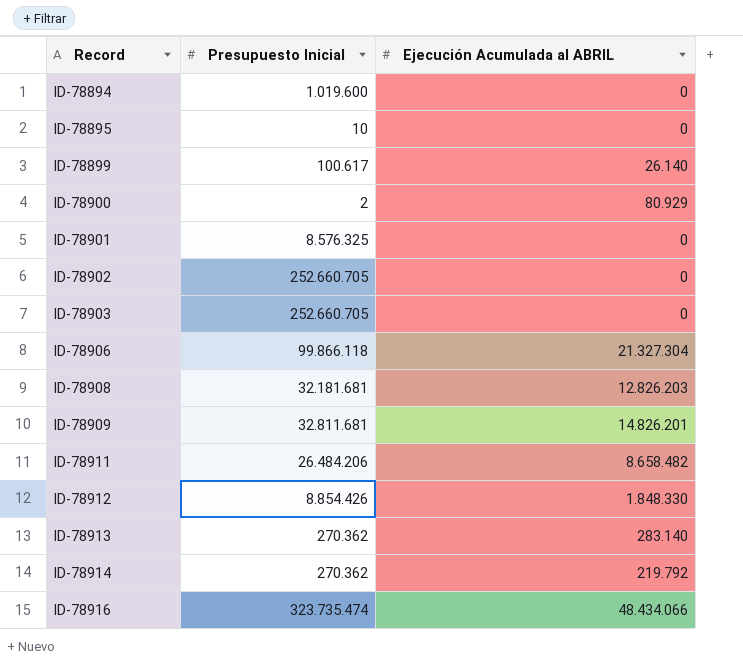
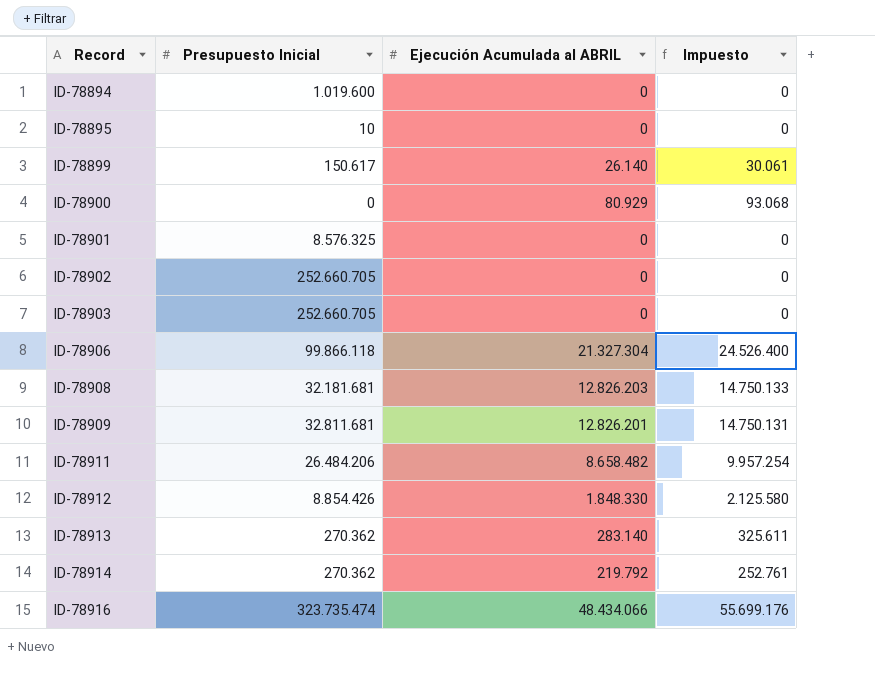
column Impuesto | formula: none -> [Ejecución Acumulada al ABRIL] * 1,15
ID-78899 | Presupuesto Inicial: 100.617 -> 150.617
ID-78900 | Presupuesto Inicial: 2 -> 0
ID-78909 | Ejecución Acumulada al ABRIL: 14.826.201 -> 12.826.201

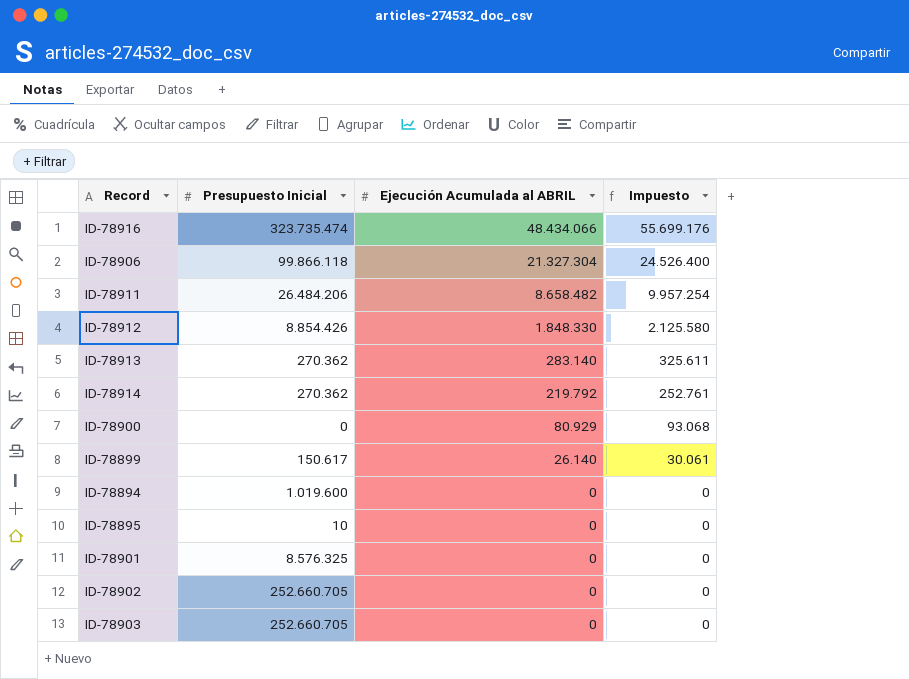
row order: Record ascending -> Ejecución Acumulada al ABRIL descending
row ID-78908: 32.181.681 | 12.826.203 | 14.750.133 -> none
row ID-78909: 32.811.681 | 12.826.201 | 14.750.131 -> none

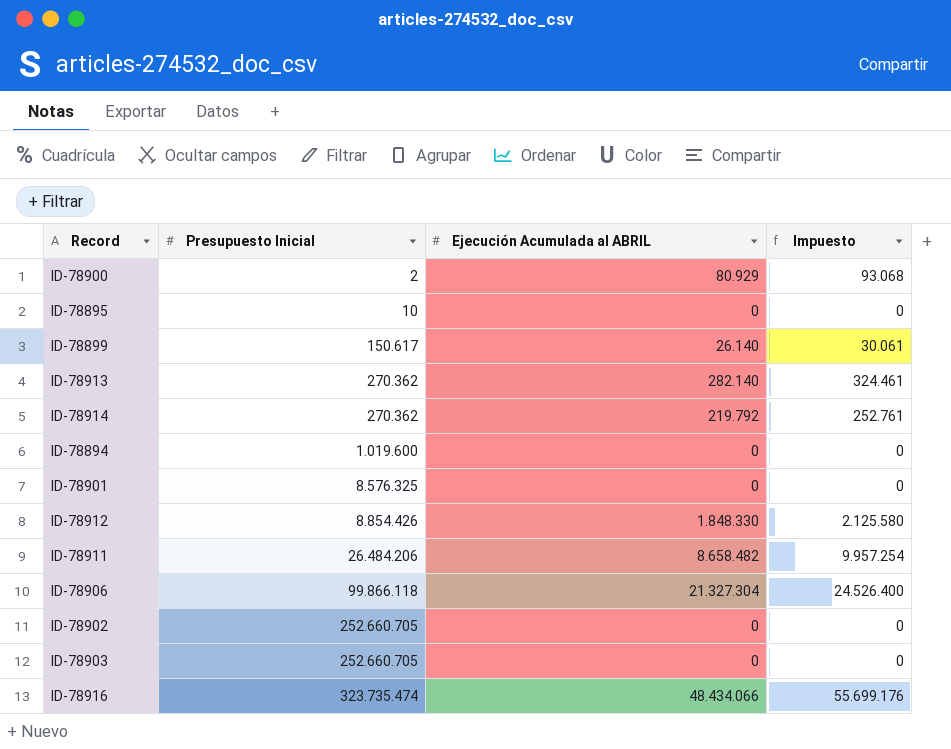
row order: Ejecución Acumulada al ABRIL descending -> Presupuesto Inicial ascending
ID-78900 | Presupuesto Inicial: 0 -> 2
ID-78913 | Ejecución Acumulada al ABRIL: 283.140 -> 282.140
ID-78913 | Impuesto: 325.611 -> 324.461

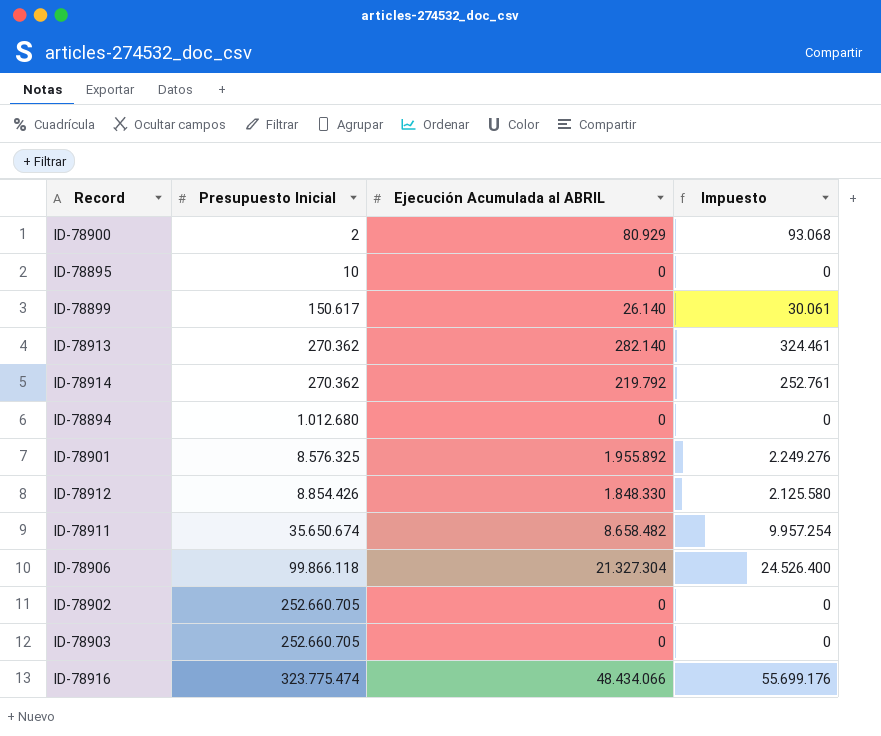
ID-78894 | Presupuesto Inicial: 1.019.600 -> 1.012.680
ID-78901 | Ejecución Acumulada al ABRIL: 0 -> 1.955.892
ID-78901 | Impuesto: 0 -> 2.249.276
ID-78911 | Presupuesto Inicial: 26.484.206 -> 35.650.674
ID-78916 | Presupuesto Inicial: 323.735.474 -> 323.775.474

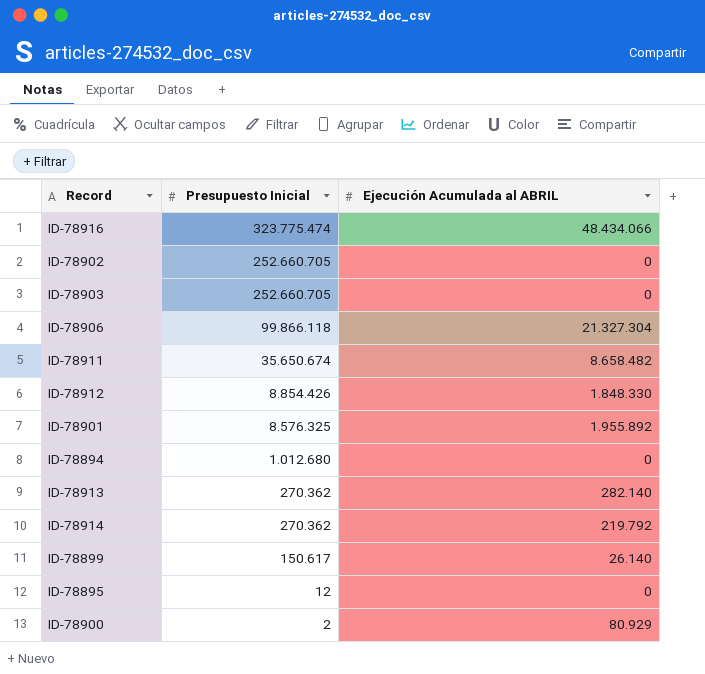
row order: Presupuesto Inicial ascending -> Presupuesto Inicial descending
column Impuesto | formula: [Ejecución Acumulada al ABRIL] * 1,15 -> none
ID-78895 | Presupuesto Inicial: 10 -> 12

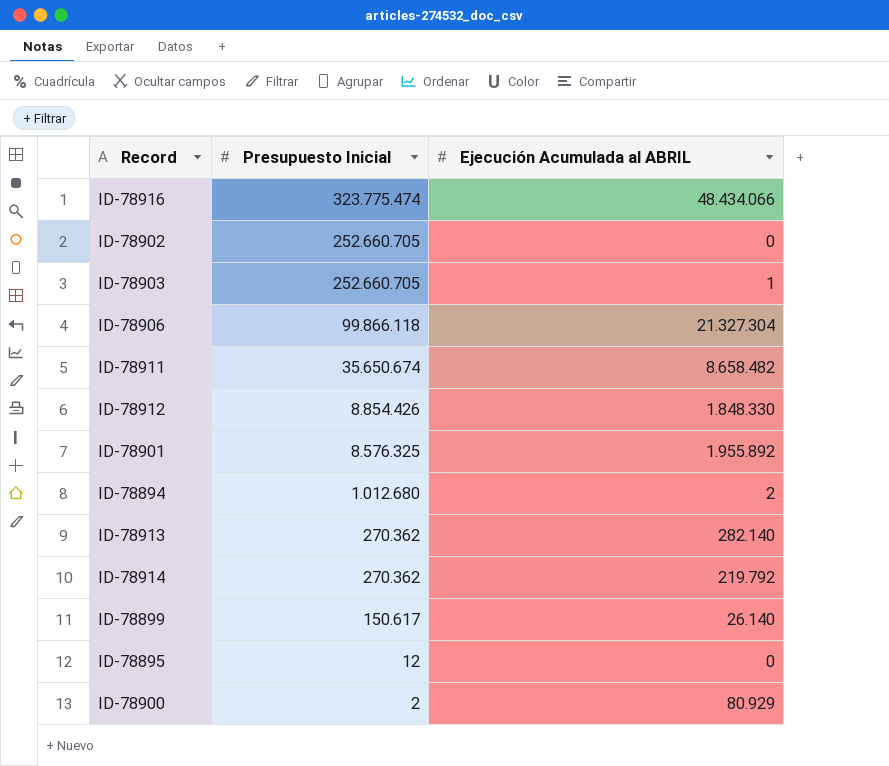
ID-78903 | Ejecución Acumulada al ABRIL: 0 -> 1
ID-78894 | Ejecución Acumulada al ABRIL: 0 -> 2

